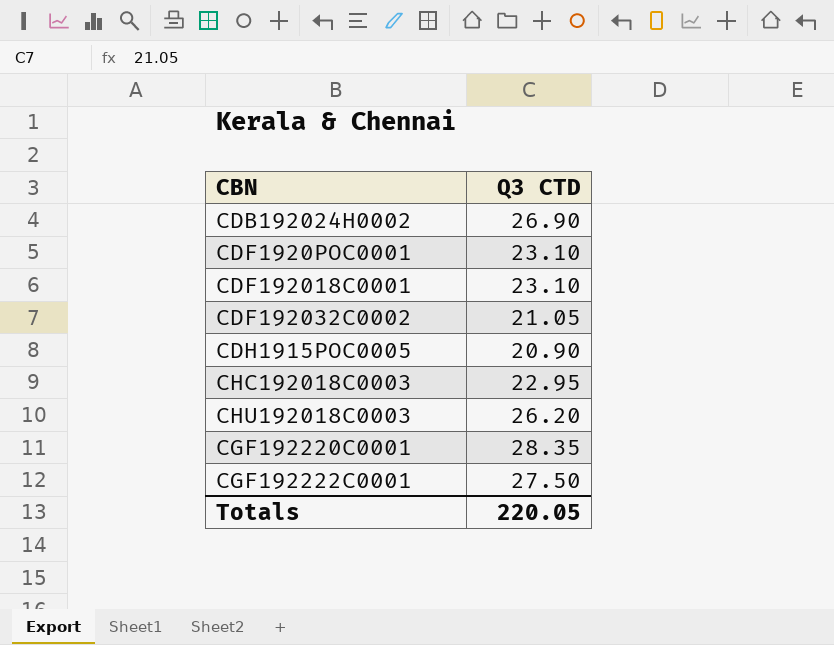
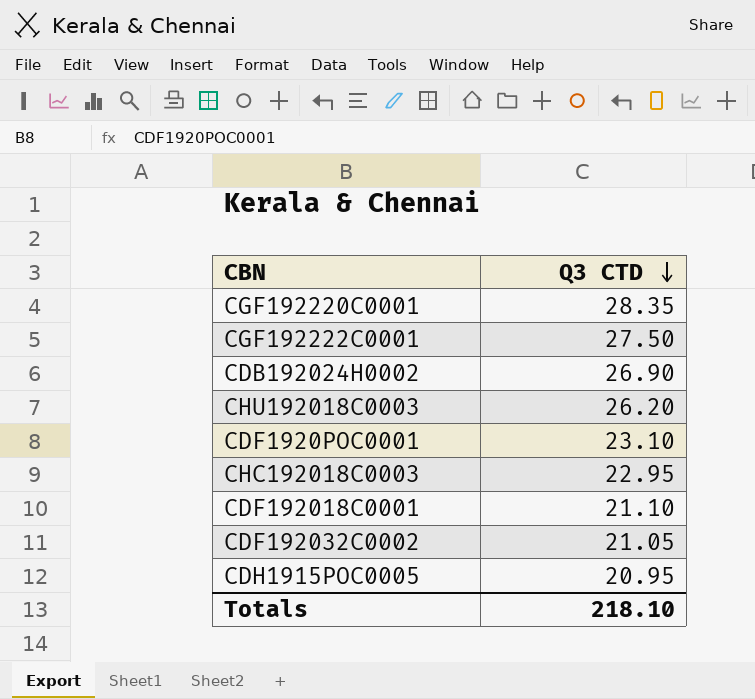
row order: none -> Q3 CTD descending
CDF192018C0001 | Q3 CTD: 23.10 -> 21.10
CDH1915POC0005 | Q3 CTD: 20.90 -> 20.95
Totals | Q3 CTD: 220.05 -> 218.10

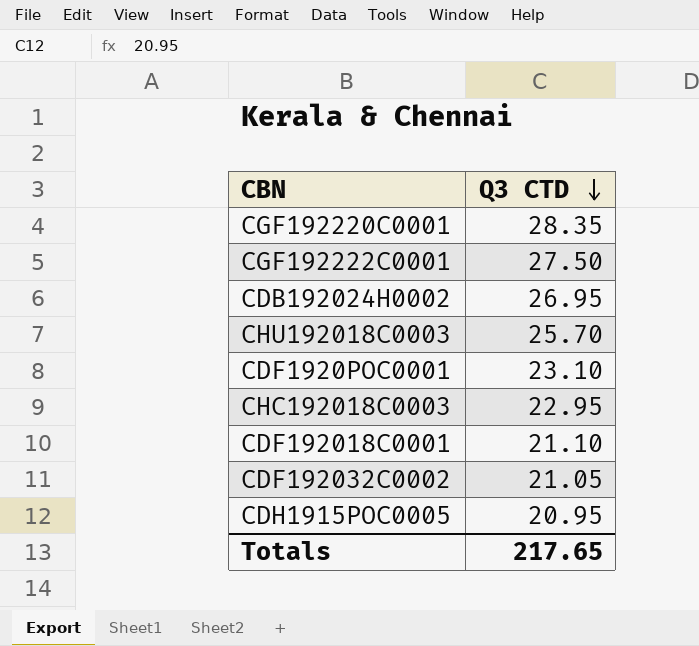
CDB192024H0002 | Q3 CTD: 26.90 -> 26.95
CHU192018C0003 | Q3 CTD: 26.20 -> 25.70
Totals | Q3 CTD: 218.10 -> 217.65

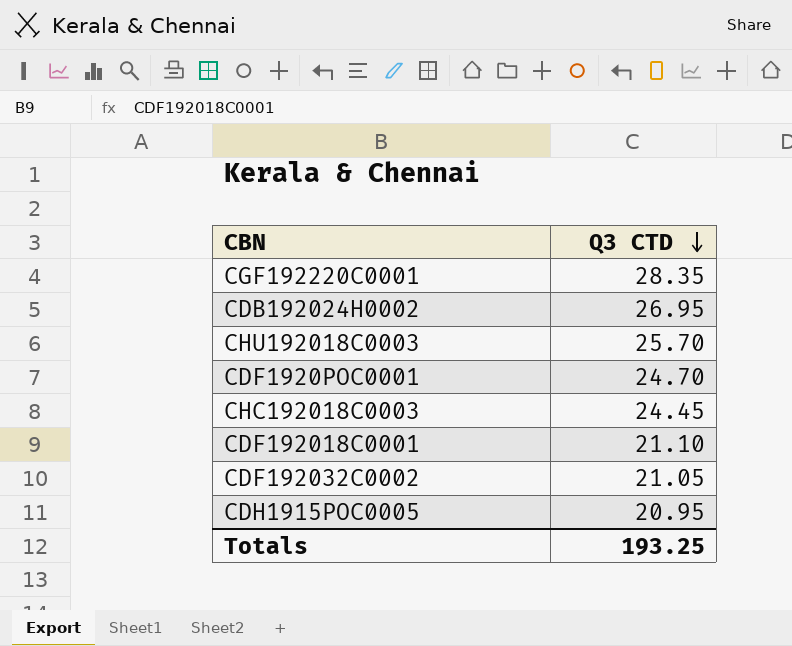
row CGF192222C0001: 27.50 -> none
CDF1920POC0001 | Q3 CTD: 23.10 -> 24.70
CHC192018C0003 | Q3 CTD: 22.95 -> 24.45
Totals | Q3 CTD: 217.65 -> 193.25

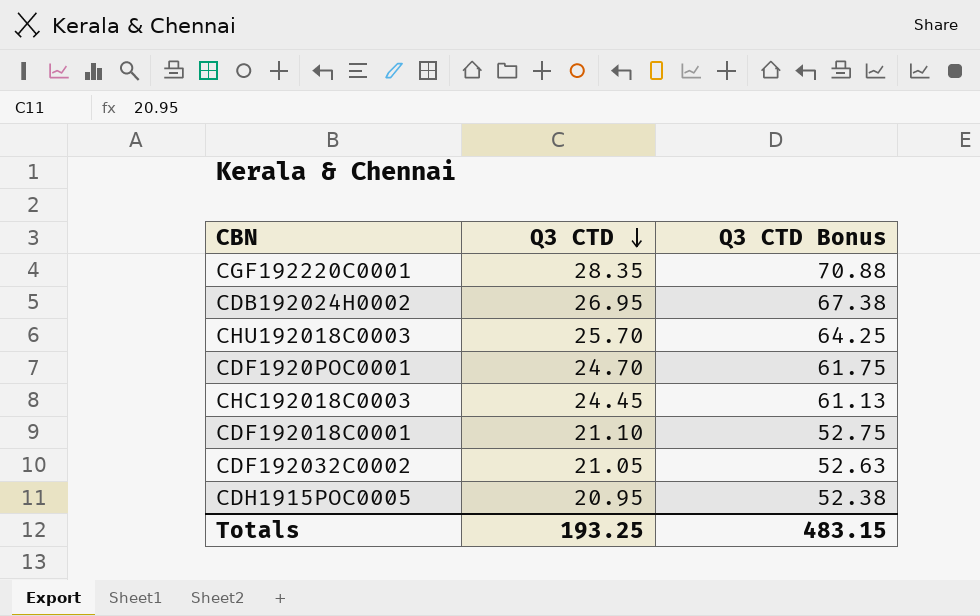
column Q3 CTD Bonus | formula: none -> [Q3 CTD] * 2.5

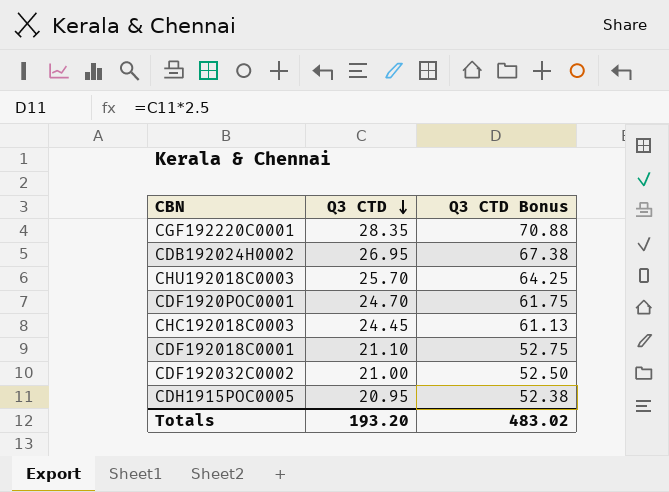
CDF192032C0002 | Q3 CTD: 21.05 -> 21.00
CDF192032C0002 | Q3 CTD Bonus: 52.63 -> 52.50
Totals | Q3 CTD: 193.25 -> 193.20
Totals | Q3 CTD Bonus: 483.15 -> 483.02

